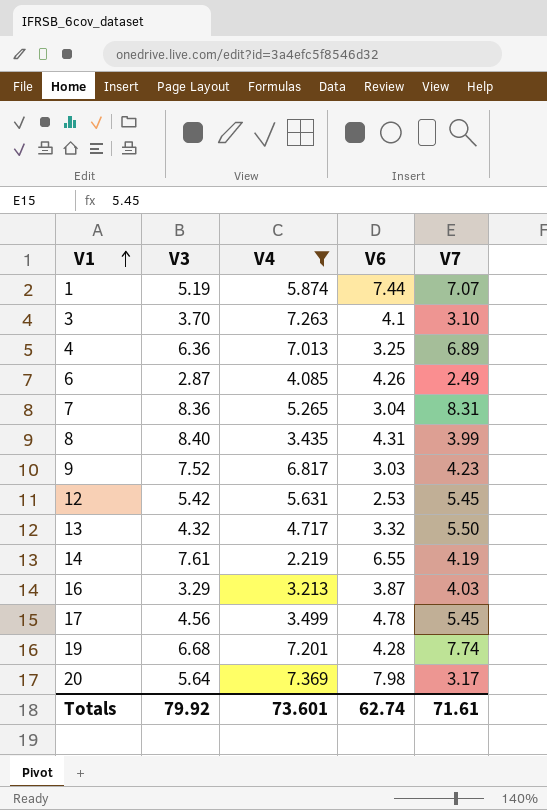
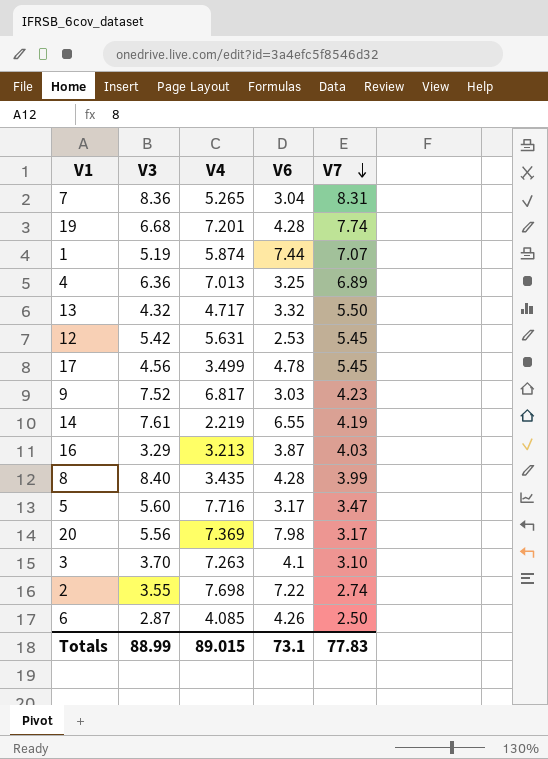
filter: V4 <= 7.369 -> none
row order: V1 ascending -> V7 descending
8 | V6: 4.31 -> 4.28
20 | V3: 5.64 -> 5.56
6 | V7: 2.49 -> 2.50
Totals | V3: 79.92 -> 88.99
Totals | V4: 73.601 -> 89.015
Totals | V6: 62.74 -> 73.1
Totals | V7: 71.61 -> 77.83

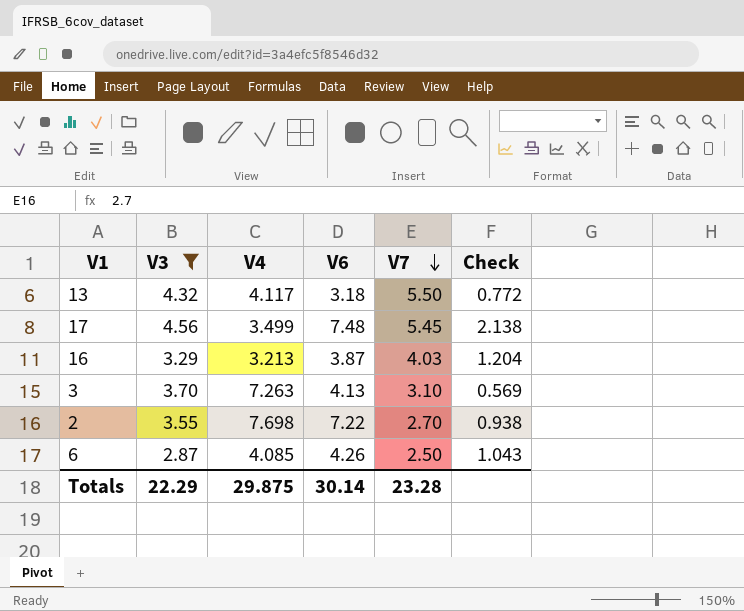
filter: none -> V3 <= 4.56
column Check | formula: none -> [V6] / [V4]
13 | V4: 4.717 -> 4.117
13 | V6: 3.32 -> 3.18
17 | V6: 4.78 -> 7.48
3 | V6: 4.1 -> 4.13
2 | V7: 2.74 -> 2.70
Totals | V3: 88.99 -> 22.29
Totals | V4: 89.015 -> 29.875
Totals | V6: 73.1 -> 30.14
Totals | V7: 77.83 -> 23.28

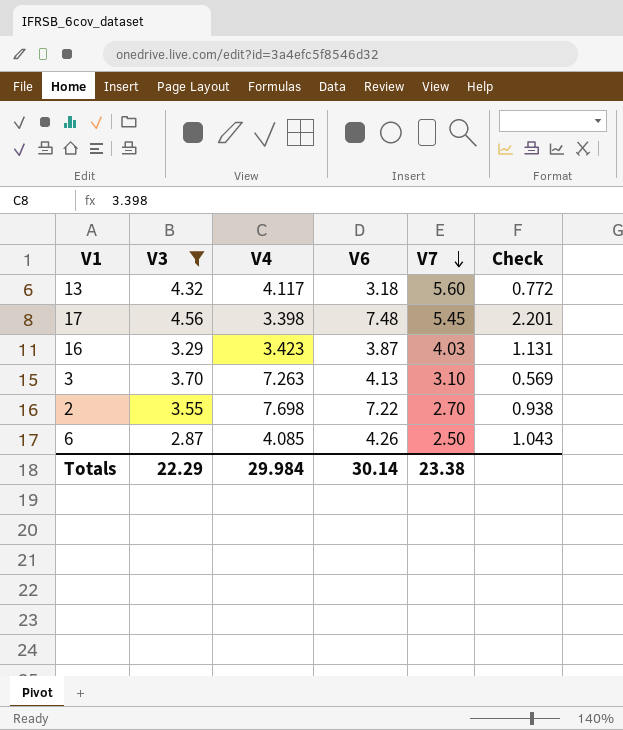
13 | V7: 5.50 -> 5.60
17 | V4: 3.499 -> 3.398
17 | Check: 2.138 -> 2.201
16 | V4: 3.213 -> 3.423
16 | Check: 1.204 -> 1.131
Totals | V4: 29.875 -> 29.984
Totals | V7: 23.28 -> 23.38

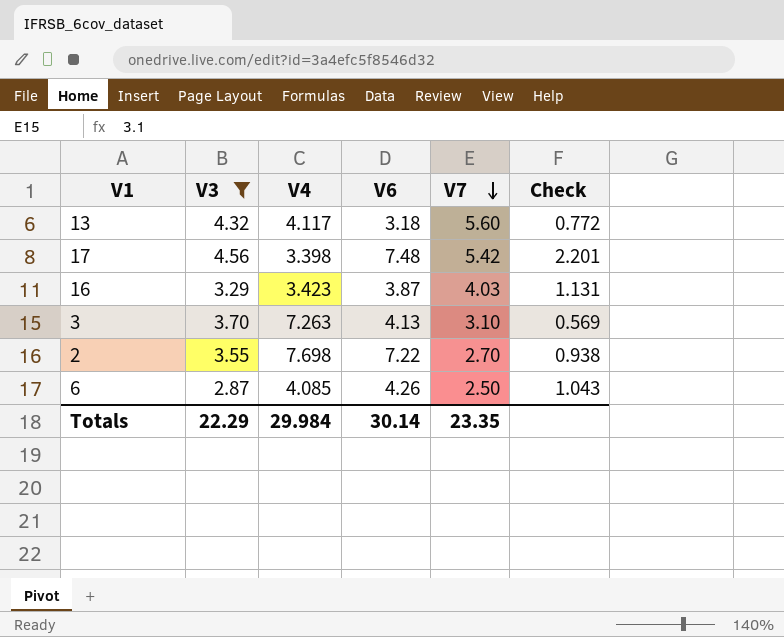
17 | V7: 5.45 -> 5.42
Totals | V7: 23.38 -> 23.35

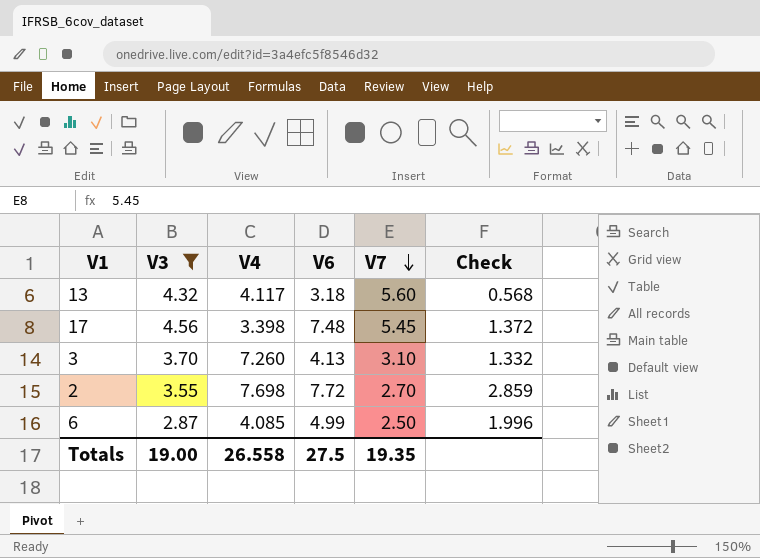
column Check | formula: [V6] / [V4] -> [V6] / [V7]
row 16: 3.29 | 3.423 | 3.87 | 4.03 | 1.131 -> none
17 | V7: 5.42 -> 5.45
3 | V4: 7.263 -> 7.260
2 | V6: 7.22 -> 7.72
6 | V6: 4.26 -> 4.99
Totals | V3: 22.29 -> 19.00
Totals | V4: 29.984 -> 26.558
Totals | V6: 30.14 -> 27.5
Totals | V7: 23.35 -> 19.35

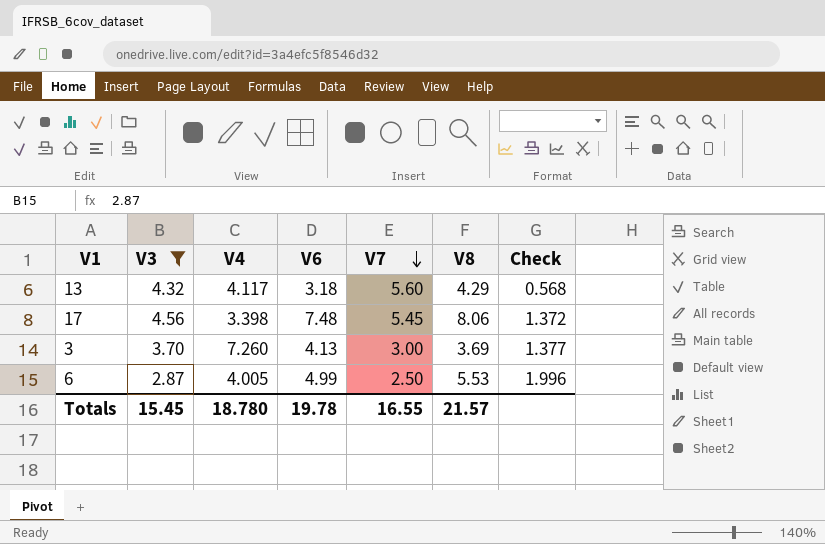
column V8 | position: none -> 6
row 2: 3.55 | 7.698 | 7.72 | 2.70 | 2.859 -> none
3 | V7: 3.10 -> 3.00
3 | Check: 1.332 -> 1.377
6 | V4: 4.085 -> 4.005
Totals | V3: 19.00 -> 15.45
Totals | V4: 26.558 -> 18.780
Totals | V6: 27.5 -> 19.78
Totals | V7: 19.35 -> 16.55

